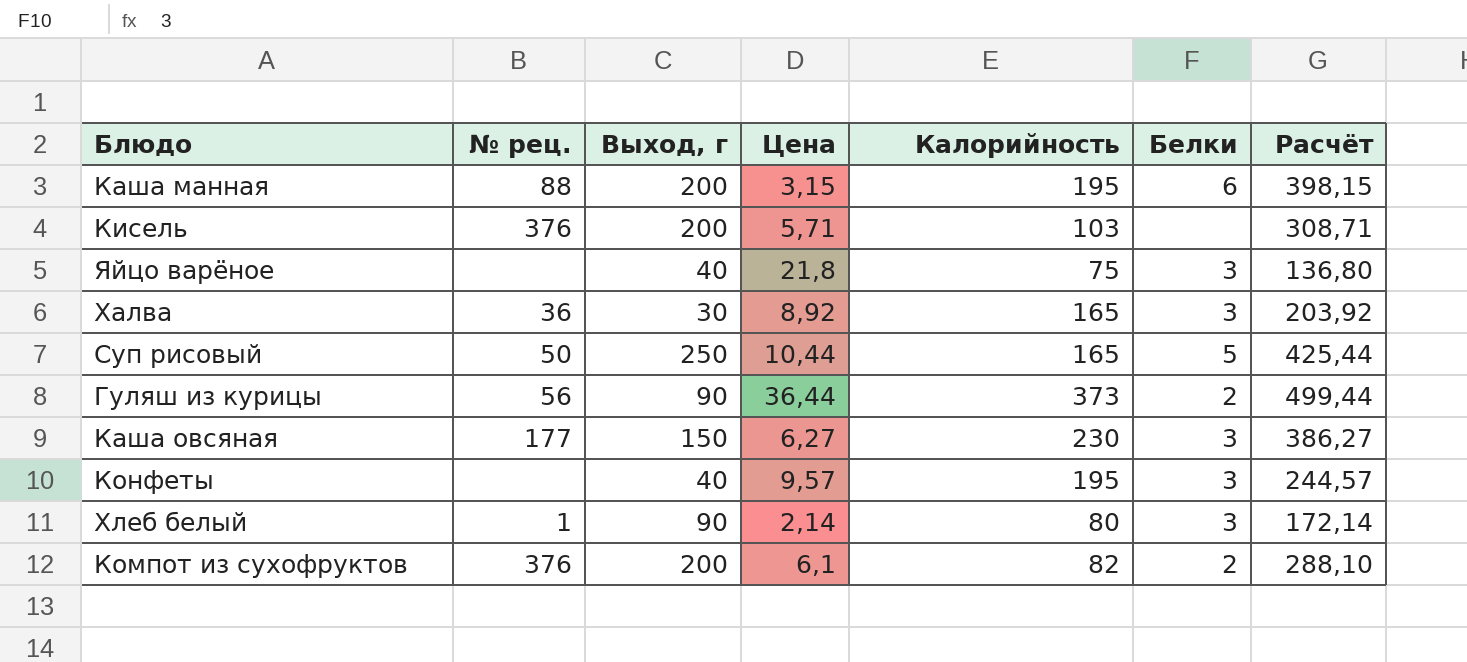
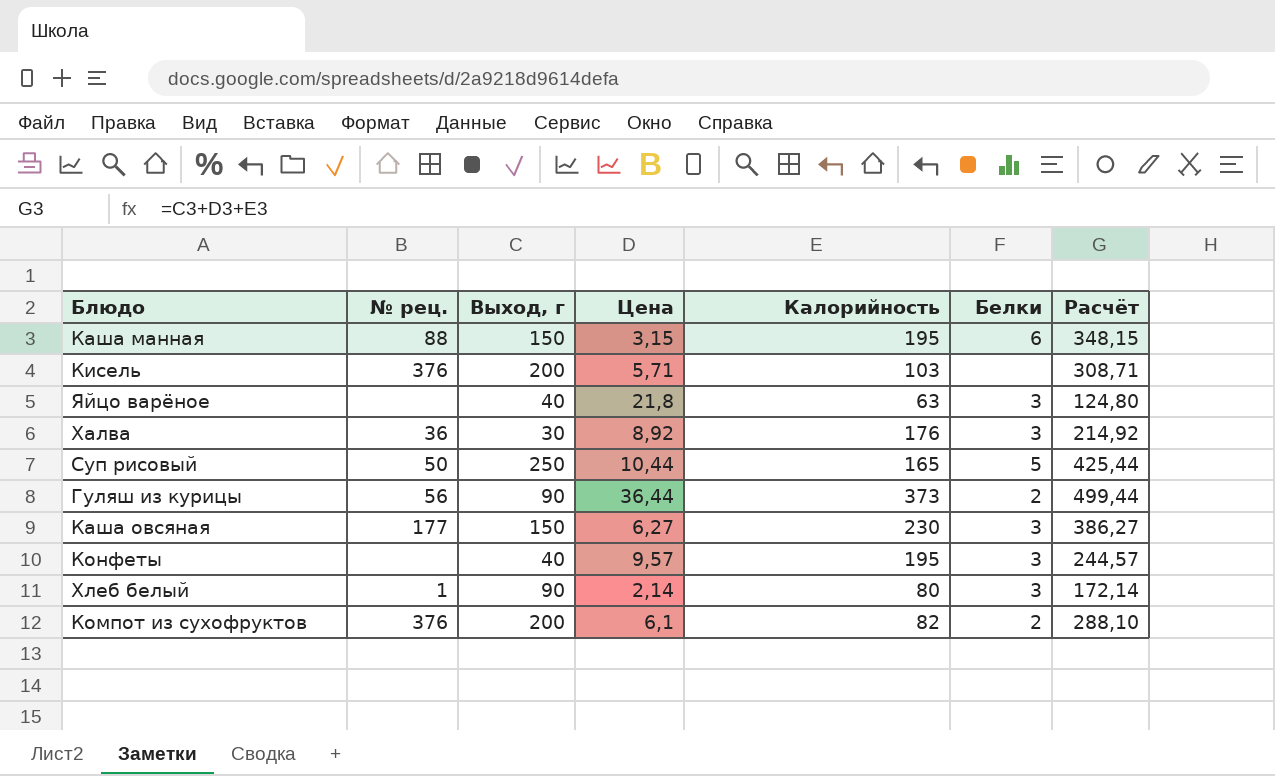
Каша манная | Выход, г: 200 -> 150
Каша манная | Расчёт: 398,15 -> 348,15
Яйцо варёное | Калорийность: 75 -> 63
Яйцо варёное | Расчёт: 136,80 -> 124,80
Халва | Калорийность: 165 -> 176
Халва | Расчёт: 203,92 -> 214,92

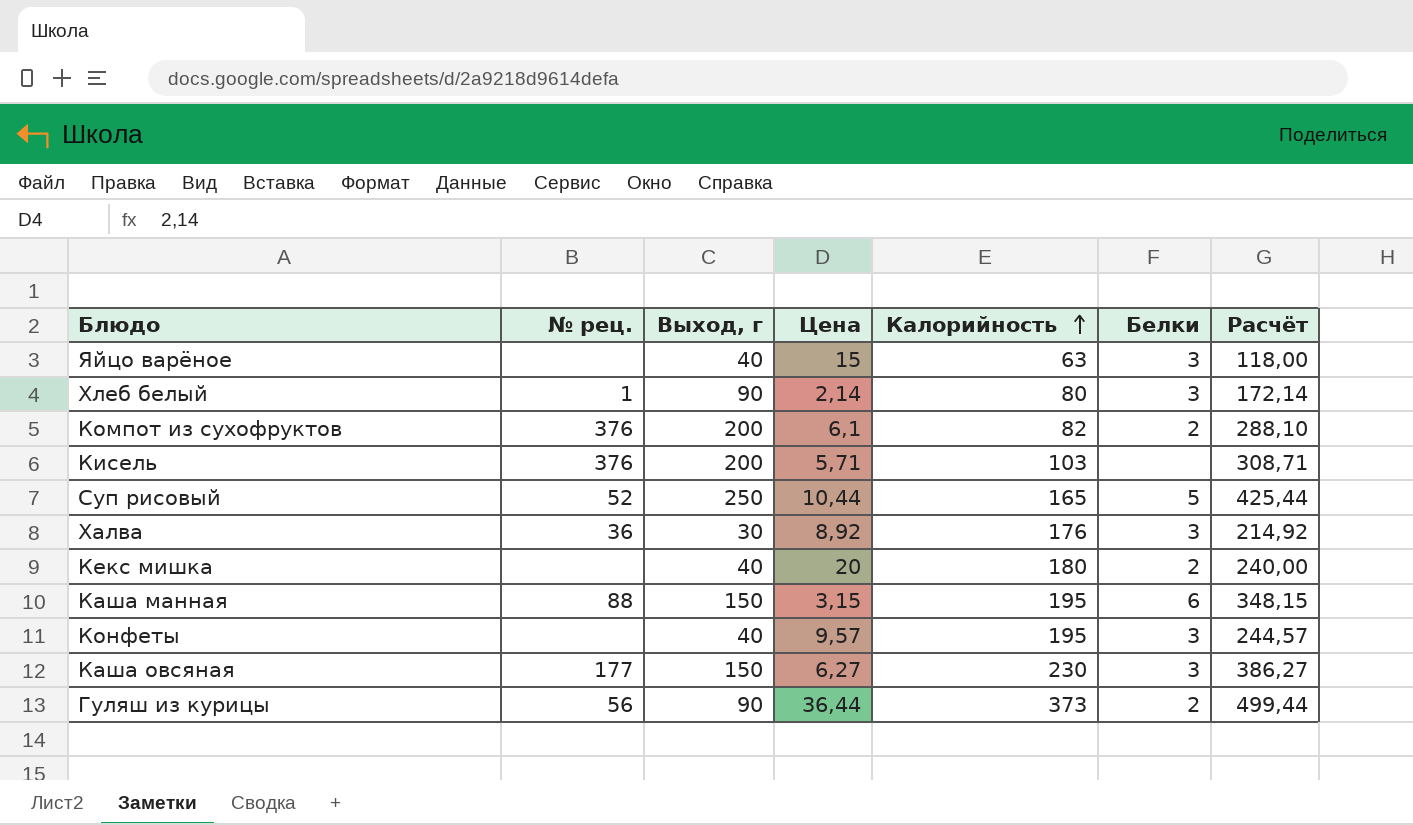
row order: none -> Калорийность ascending
Яйцо варёное | Цена: 21,8 -> 15
Яйцо варёное | Расчёт: 124,80 -> 118,00
Суп рисовый | № рец.: 50 -> 52
row Кекс мишка: none -> none | 40 | 20 | 180 | 2 | 240,00

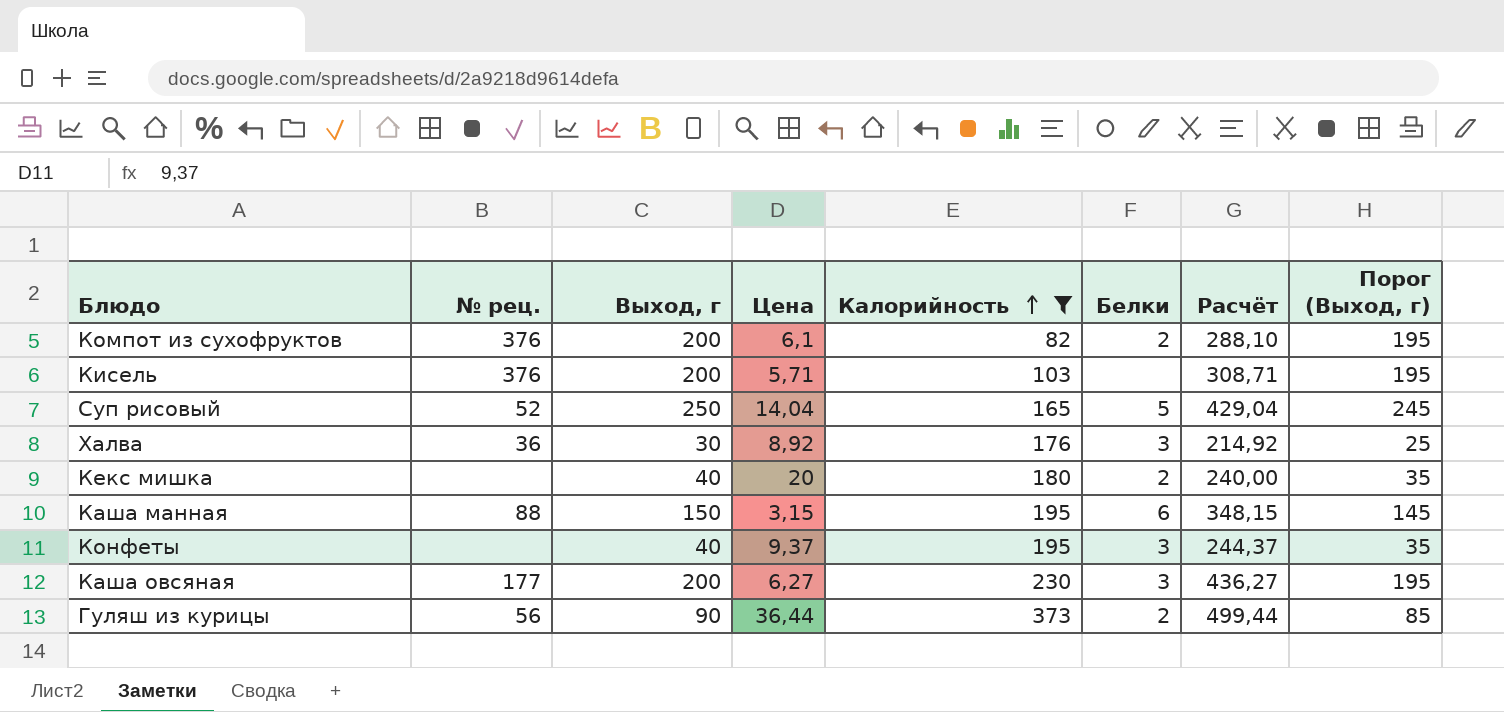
filter: none -> Калорийность >= 82
column Порог (Выход, г) | formula: none -> [Выход, г] - 5
Суп рисовый | Цена: 10,44 -> 14,04
Суп рисовый | Расчёт: 425,44 -> 429,04
Конфеты | Цена: 9,57 -> 9,37
Конфеты | Расчёт: 244,57 -> 244,37
Каша овсяная | Выход, г: 150 -> 200
Каша овсяная | Расчёт: 386,27 -> 436,27

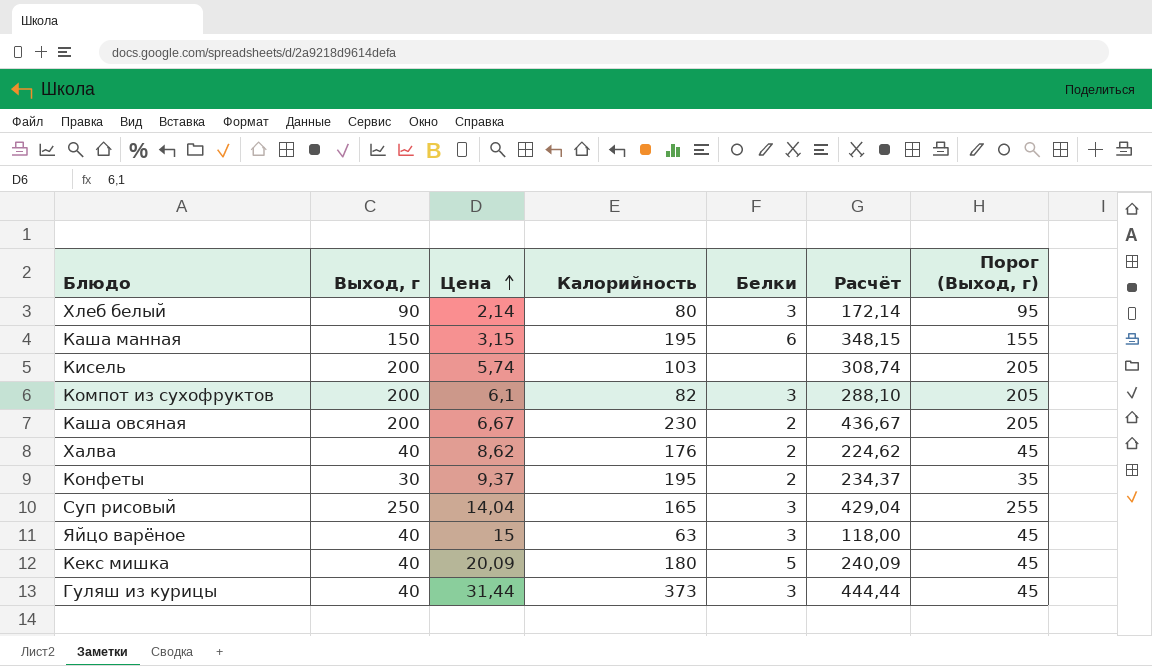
filter: Калорийность >= 82 -> none
row order: Калорийность ascending -> Цена ascending
column № рец. | position: 2 -> none
column Порог (Выход, г) | formula: [Выход, г] - 5 -> [Выход, г] + 5
Кисель | Цена: 5,71 -> 5,74
Кисель | Расчёт: 308,71 -> 308,74
Компот из сухофруктов | Белки: 2 -> 3
Каша овсяная | Цена: 6,27 -> 6,67
Каша овсяная | Белки: 3 -> 2
Каша овсяная | Расчёт: 436,27 -> 436,67
Халва | Выход, г: 30 -> 40
Халва | Цена: 8,92 -> 8,62
Халва | Белки: 3 -> 2
Халва | Расчёт: 214,92 -> 224,62
Конфеты | Выход, г: 40 -> 30
Конфеты | Белки: 3 -> 2
Конфеты | Расчёт: 244,37 -> 234,37
Суп рисовый | Белки: 5 -> 3
Кекс мишка | Цена: 20 -> 20,09
Кекс мишка | Белки: 2 -> 5
Кекс мишка | Расчёт: 240,00 -> 240,09
Гуляш из курицы | Выход, г: 90 -> 40
Гуляш из курицы | Цена: 36,44 -> 31,44
Гуляш из курицы | Белки: 2 -> 3
Гуляш из курицы | Расчёт: 499,44 -> 444,44

